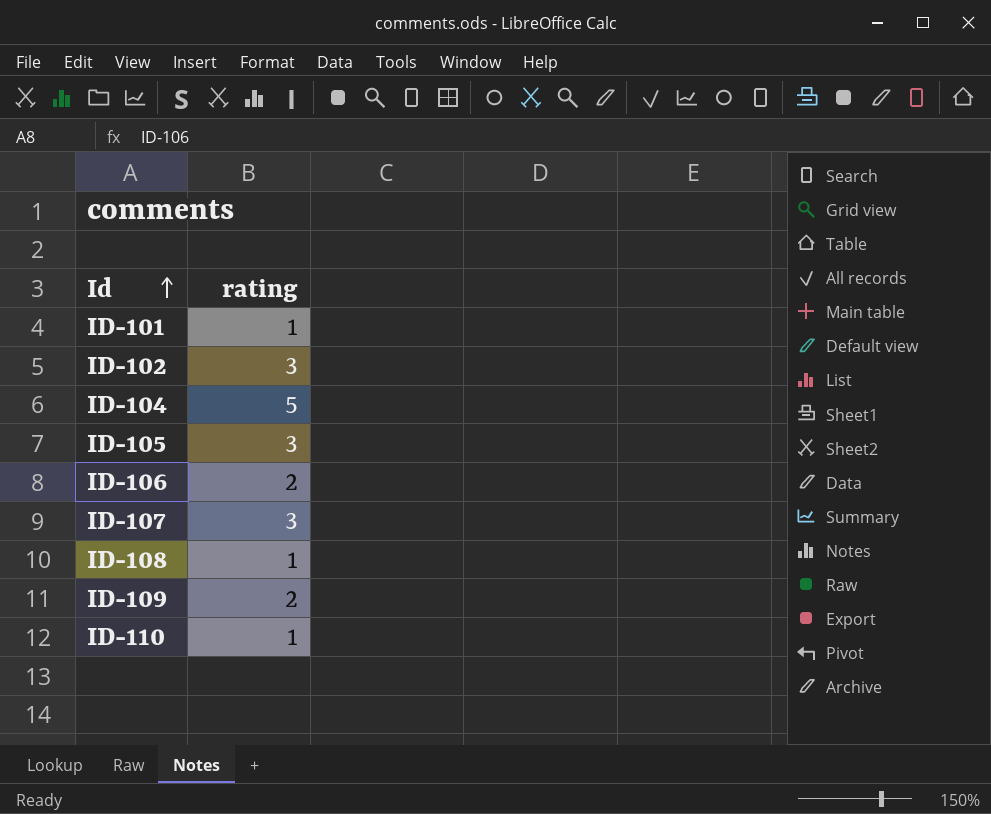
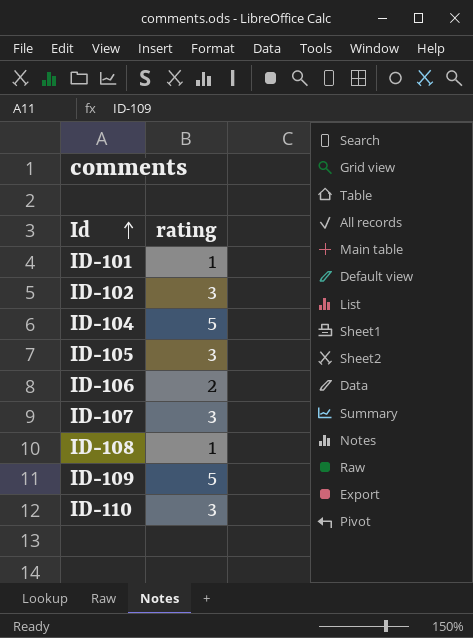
ID-109 | rating: 2 -> 5
ID-110 | rating: 1 -> 3

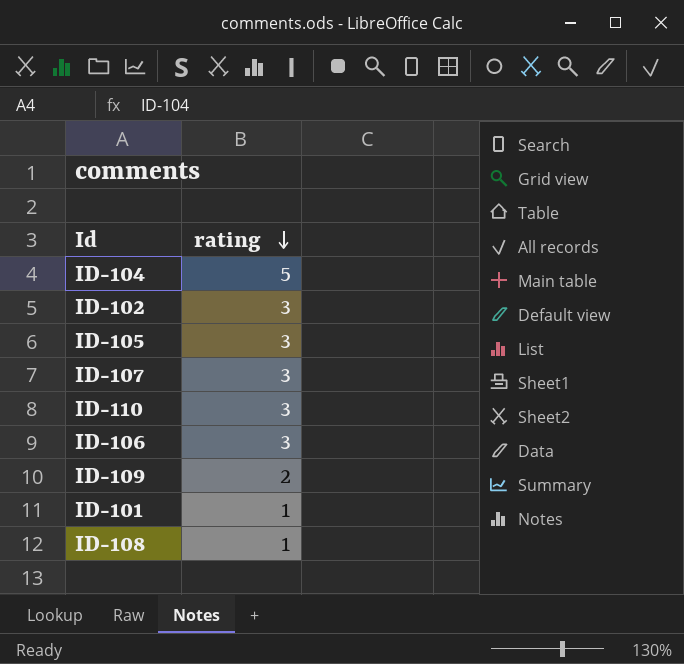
row order: Id ascending -> rating descending
ID-106 | rating: 2 -> 3
ID-109 | rating: 5 -> 2

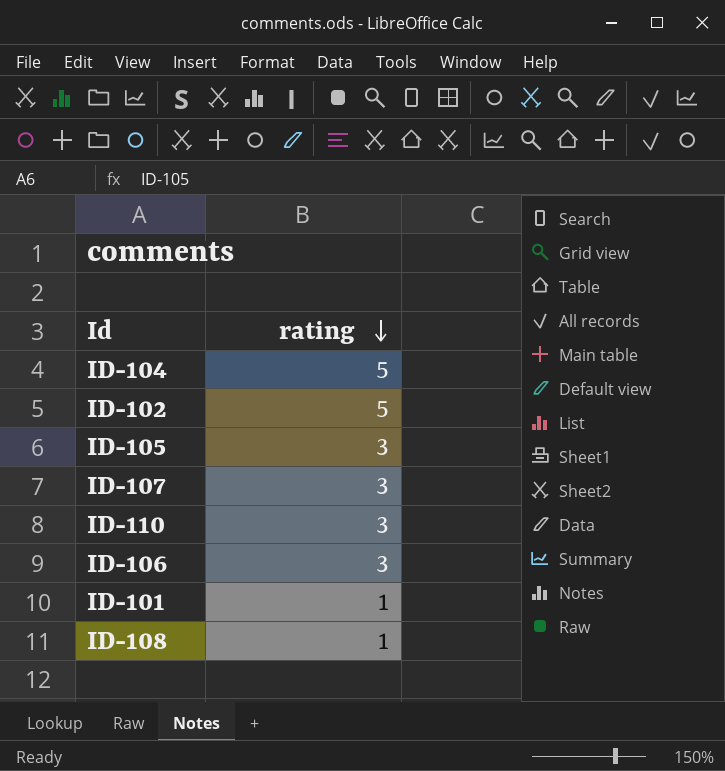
row ID-109: 2 -> none
ID-102 | rating: 3 -> 5

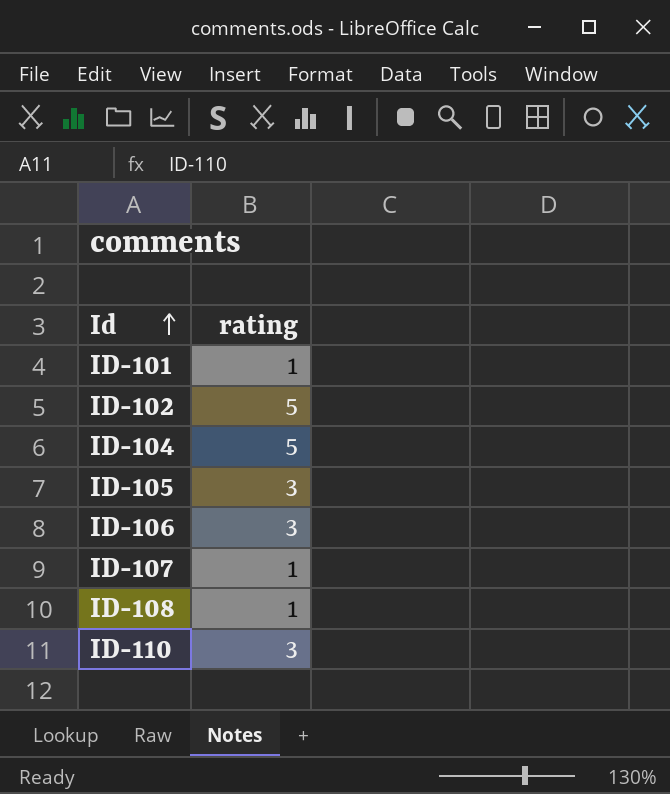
row order: rating descending -> Id ascending
ID-107 | rating: 3 -> 1

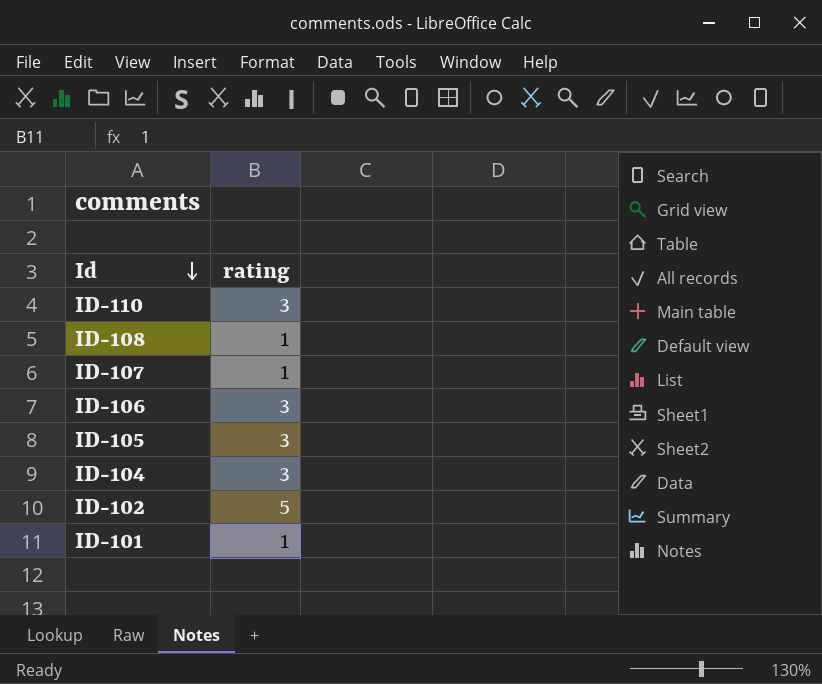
row order: Id ascending -> Id descending
ID-104 | rating: 5 -> 3

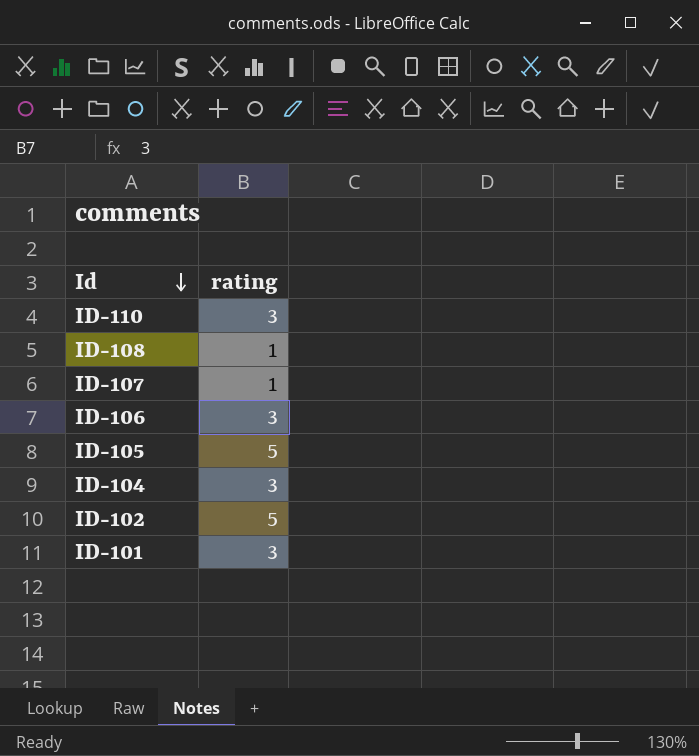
ID-105 | rating: 3 -> 5
ID-101 | rating: 1 -> 3

